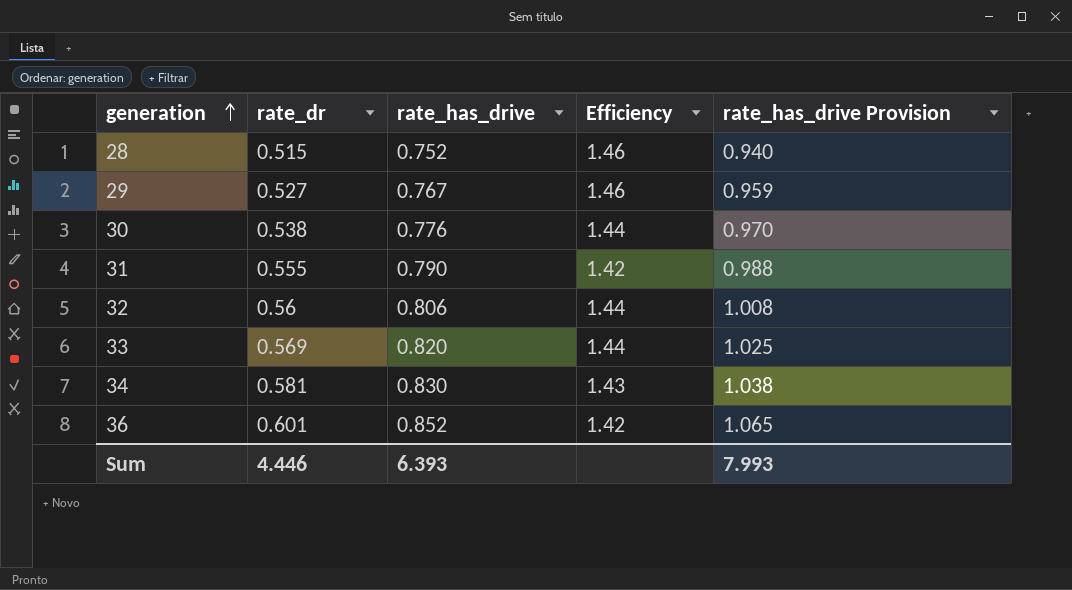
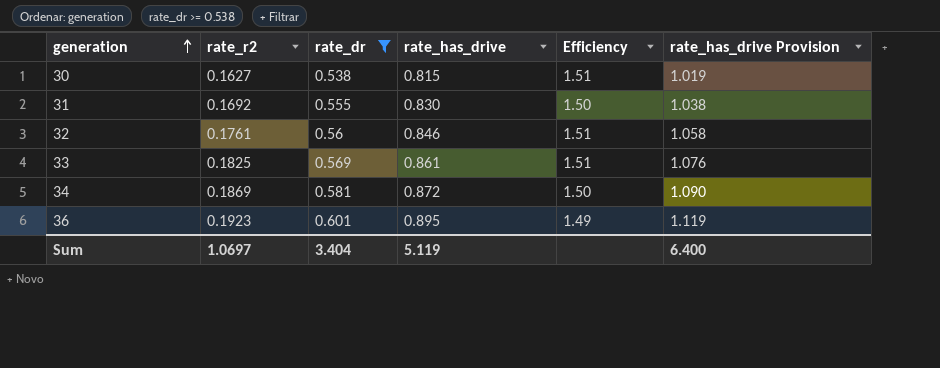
filter: none -> rate_dr >= 0.538
column rate_r2 | position: none -> 2
30 | rate_has_drive: 0.776 -> 0.815
30 | Efficiency: 1.44 -> 1.51
30 | rate_has_drive Provision: 0.970 -> 1.019
31 | rate_has_drive: 0.790 -> 0.830
31 | Efficiency: 1.42 -> 1.50
31 | rate_has_drive Provision: 0.988 -> 1.038
32 | rate_has_drive: 0.806 -> 0.846
32 | Efficiency: 1.44 -> 1.51
32 | rate_has_drive Provision: 1.008 -> 1.058
33 | rate_has_drive: 0.820 -> 0.861
33 | Efficiency: 1.44 -> 1.51
33 | rate_has_drive Provision: 1.025 -> 1.076
34 | rate_has_drive: 0.830 -> 0.872
34 | Efficiency: 1.43 -> 1.50
34 | rate_has_drive Provision: 1.038 -> 1.090
36 | rate_has_drive: 0.852 -> 0.895
36 | Efficiency: 1.42 -> 1.49
36 | rate_has_drive Provision: 1.065 -> 1.119
Sum | rate_dr: 4.446 -> 3.404
Sum | rate_has_drive: 6.393 -> 5.119
Sum | rate_has_drive Provision: 7.993 -> 6.400

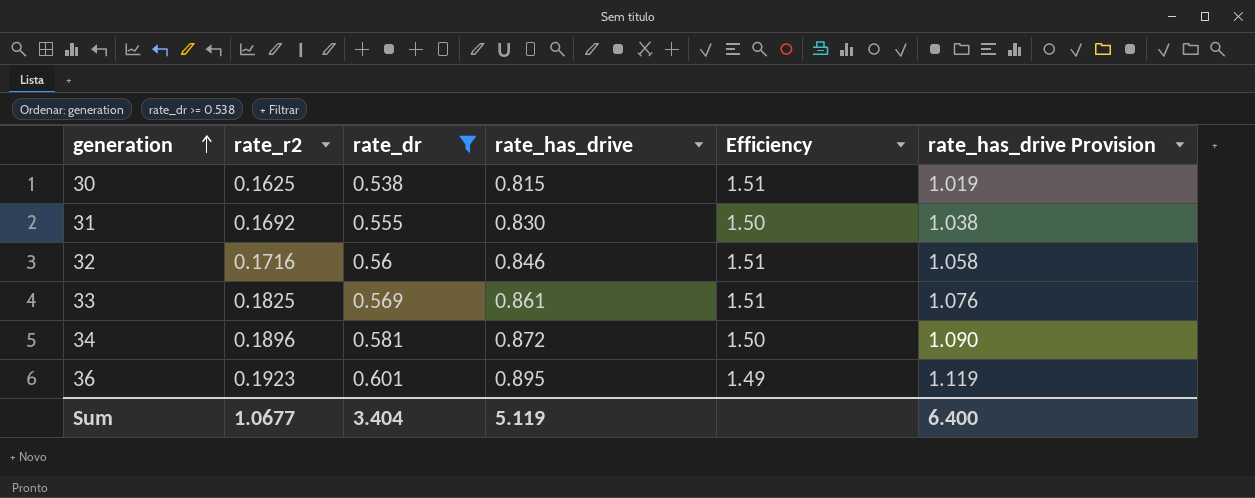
30 | rate_r2: 0.1627 -> 0.1625
32 | rate_r2: 0.1761 -> 0.1716
34 | rate_r2: 0.1869 -> 0.1896
Sum | rate_r2: 1.0697 -> 1.0677

